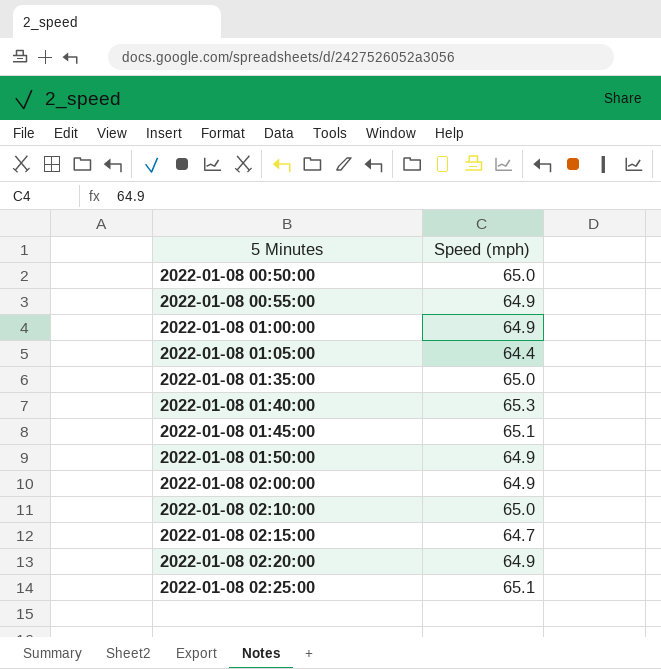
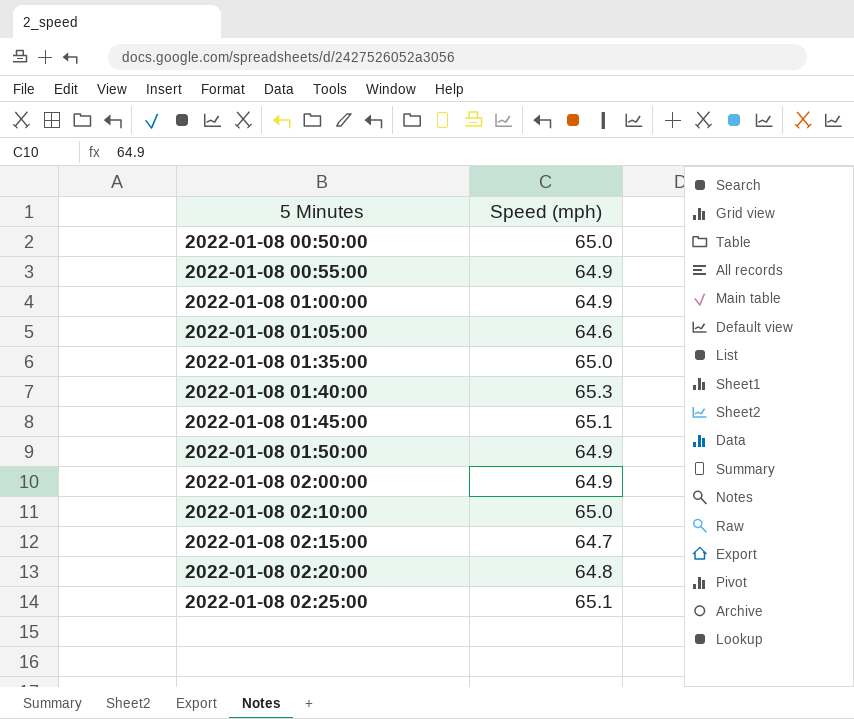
2022-01-08 01:05:00 | Speed (mph): 64.4 -> 64.6
2022-01-08 02:20:00 | Speed (mph): 64.9 -> 64.8

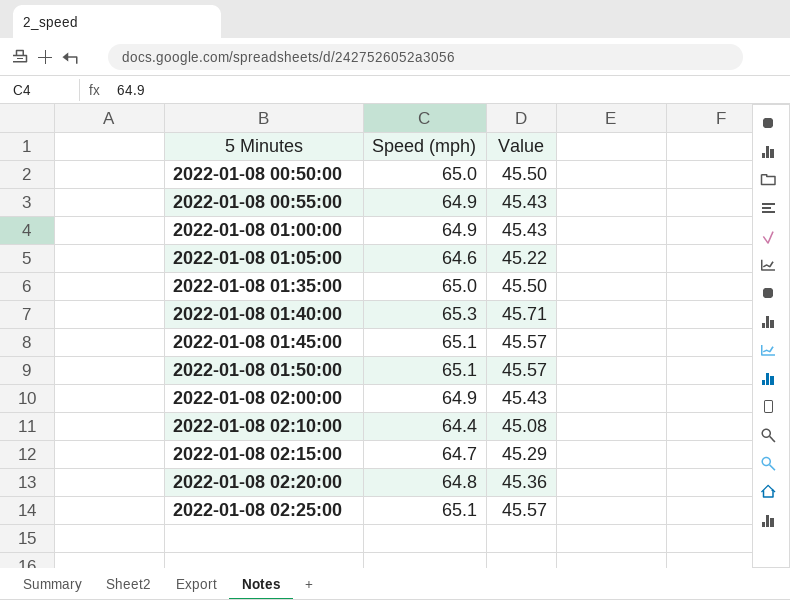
column Value | formula: none -> [Speed (mph)] * 0.7
2022-01-08 01:50:00 | Speed (mph): 64.9 -> 65.1
2022-01-08 02:10:00 | Speed (mph): 65.0 -> 64.4

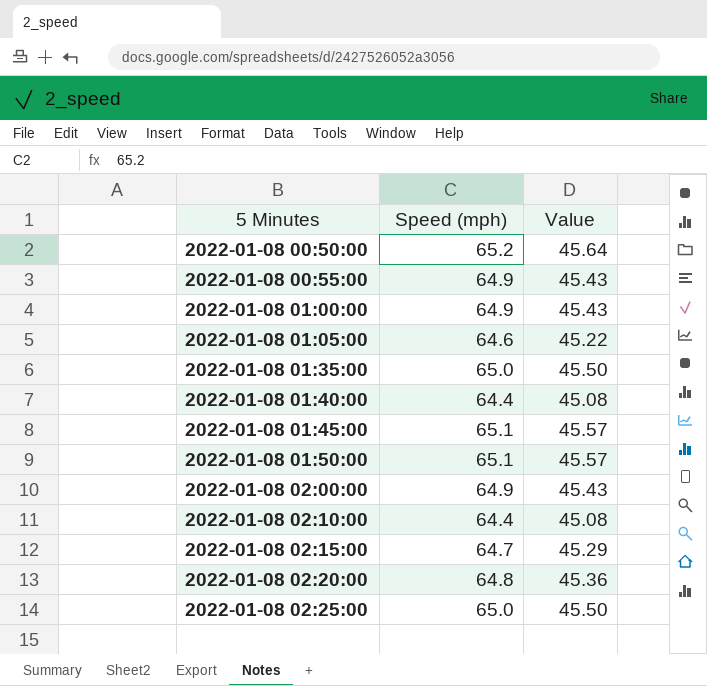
2022-01-08 00:50:00 | Speed (mph): 65.0 -> 65.2
2022-01-08 00:50:00 | Value: 45.50 -> 45.64
2022-01-08 01:40:00 | Speed (mph): 65.3 -> 64.4
2022-01-08 01:40:00 | Value: 45.71 -> 45.08
2022-01-08 02:25:00 | Speed (mph): 65.1 -> 65.0
2022-01-08 02:25:00 | Value: 45.57 -> 45.50

